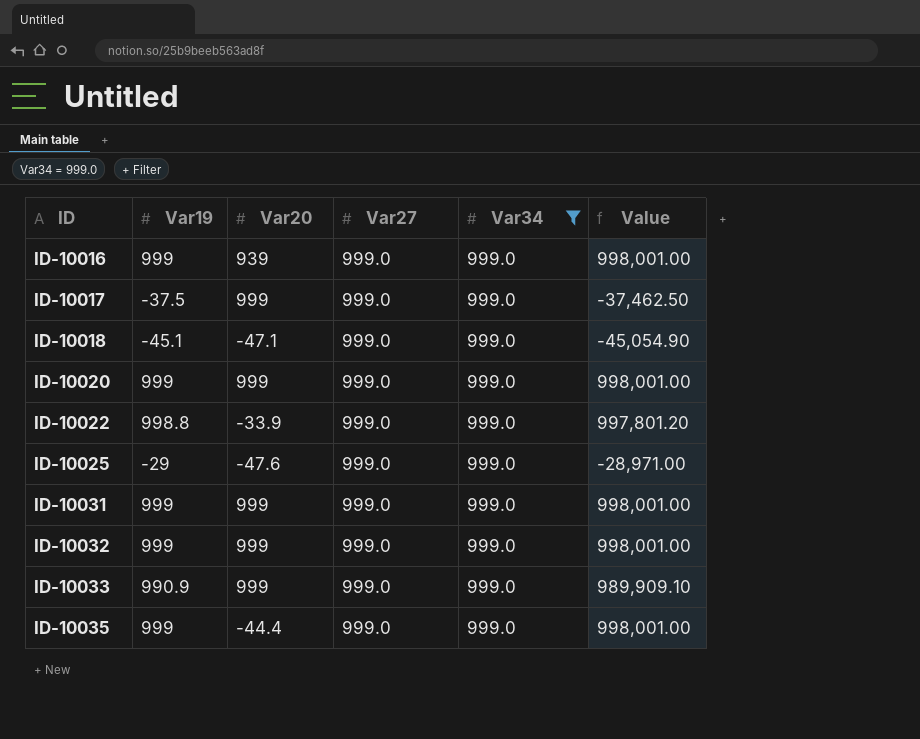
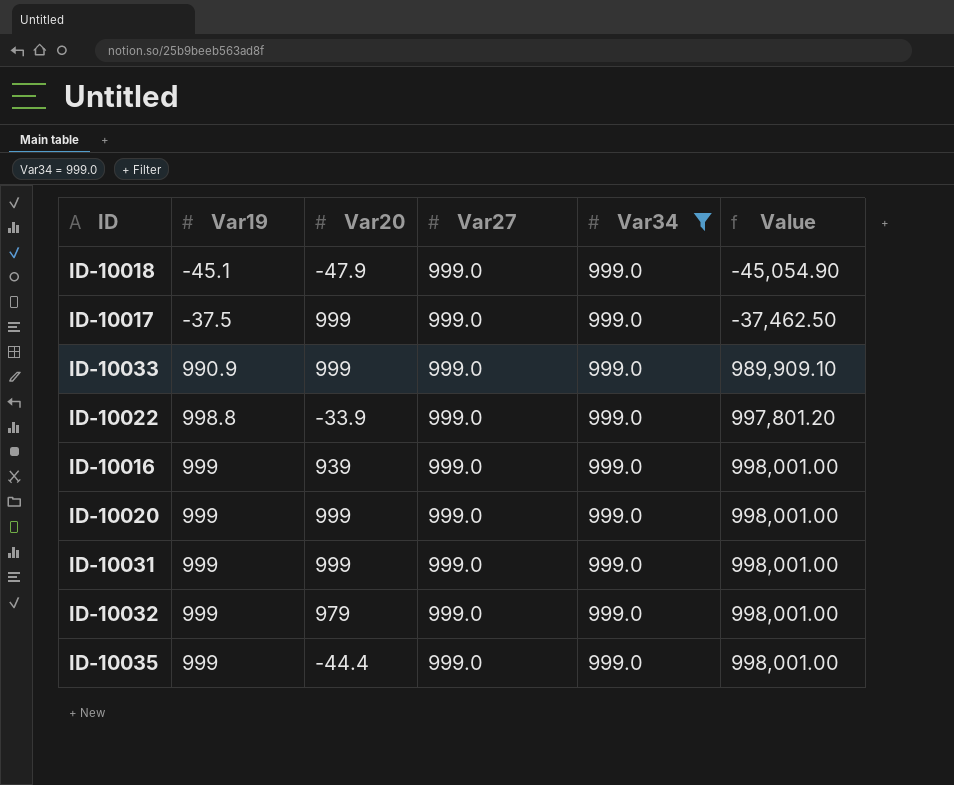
row order: ID ascending -> Var19 ascending
row ID-10025: -29 | -47.6 | 999.0 | 999.0 | -28,971.00 -> none
ID-10018 | Var20: -47.1 -> -47.9
ID-10032 | Var20: 999 -> 979

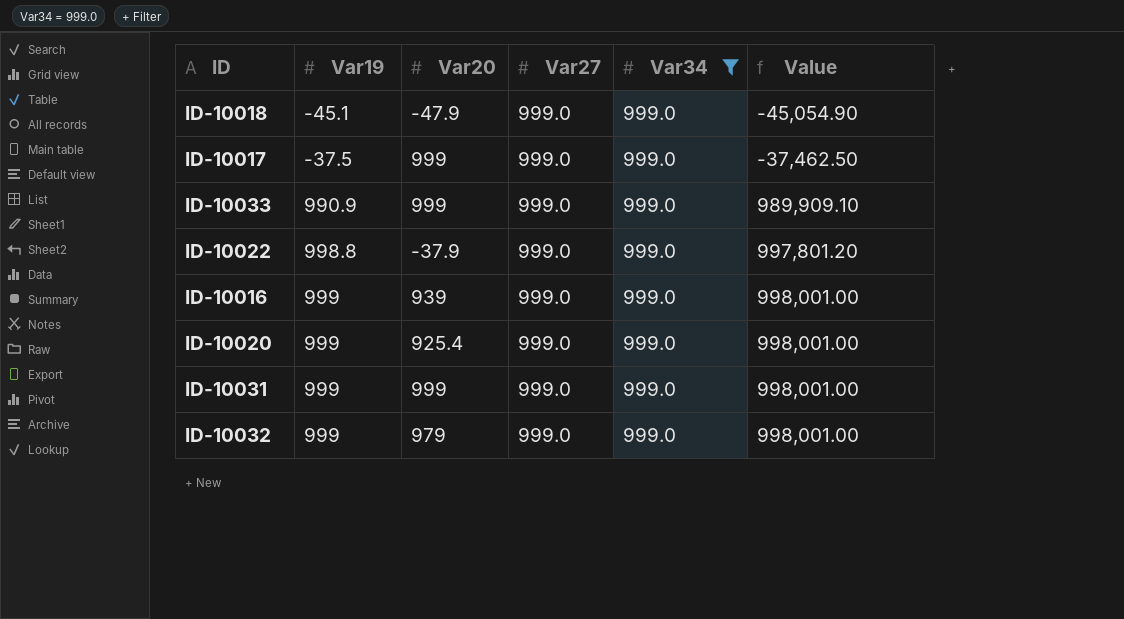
row ID-10035: 999 | -44.4 | 999.0 | 999.0 | 998,001.00 -> none
ID-10022 | Var20: -33.9 -> -37.9
ID-10020 | Var20: 999 -> 925.4

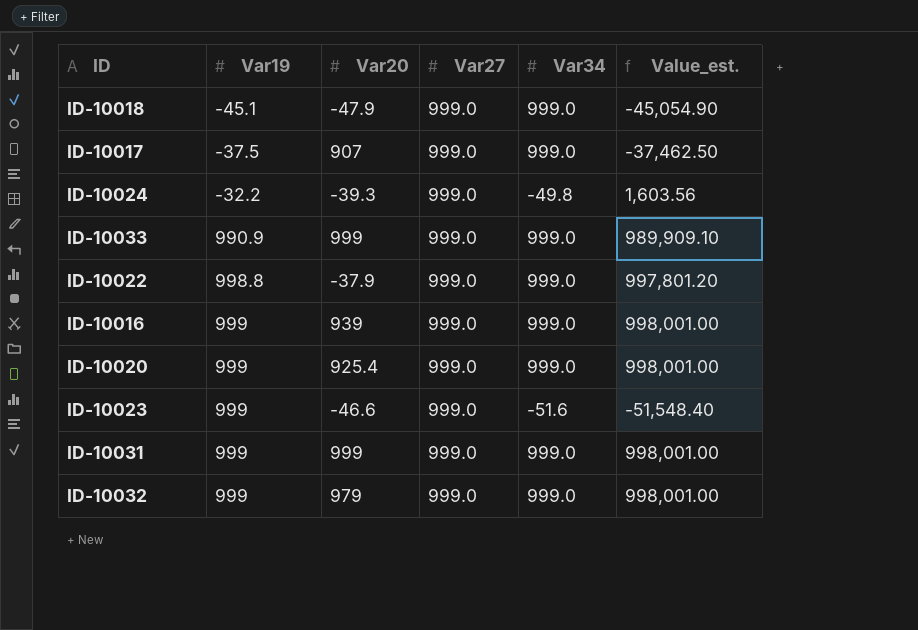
filter: Var34 = 999.0 -> none
column name: Value -> Value_est.
ID-10017 | Var20: 999 -> 907

